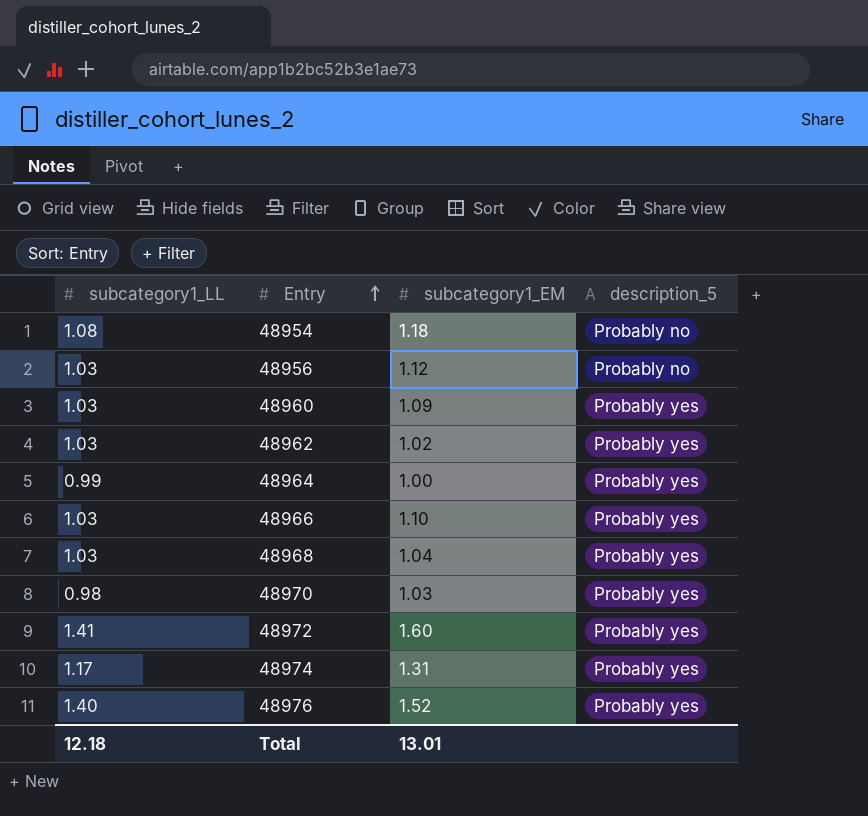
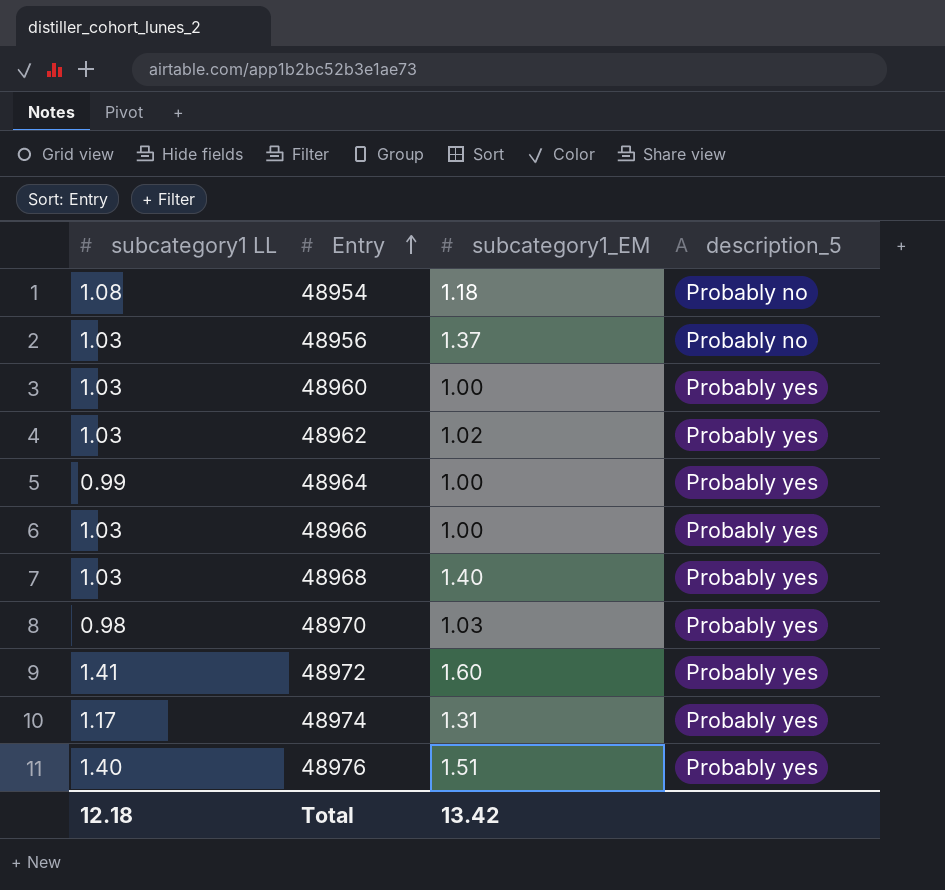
column name: subcategory1_LL -> subcategory1 LL
48956 | subcategory1_EM: 1.12 -> 1.37
48960 | subcategory1_EM: 1.09 -> 1.00
48966 | subcategory1_EM: 1.10 -> 1.00
48968 | subcategory1_EM: 1.04 -> 1.40
48976 | subcategory1_EM: 1.52 -> 1.51
Total | subcategory1_EM: 13.01 -> 13.42

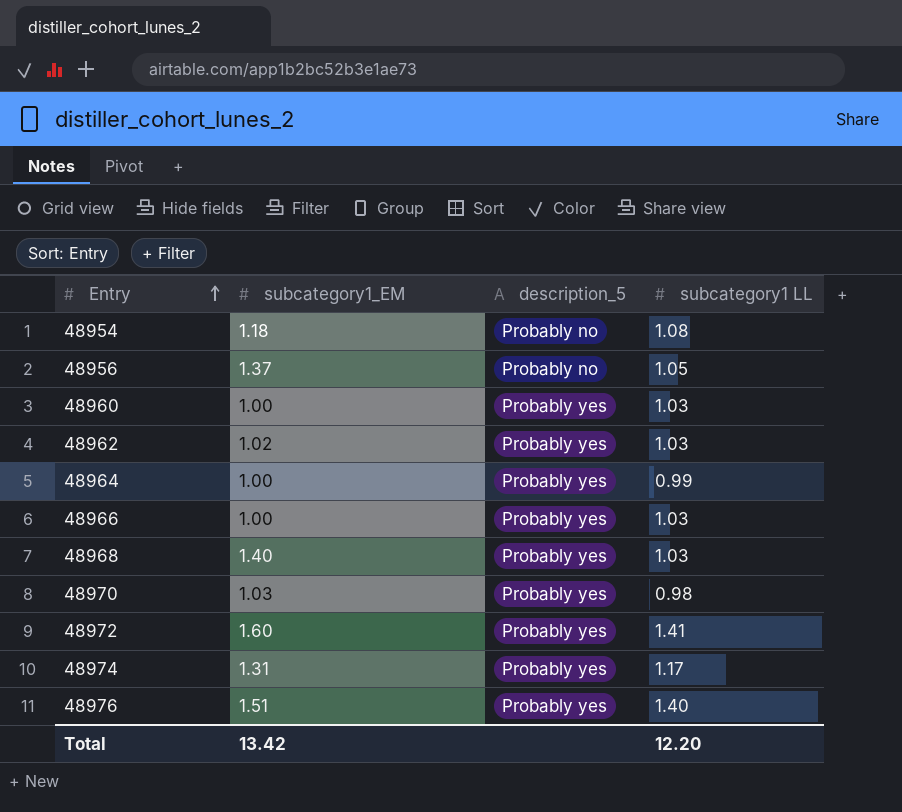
column subcategory1 LL | position: 1 -> 4
48956 | subcategory1 LL: 1.03 -> 1.05
Total | subcategory1 LL: 12.18 -> 12.20

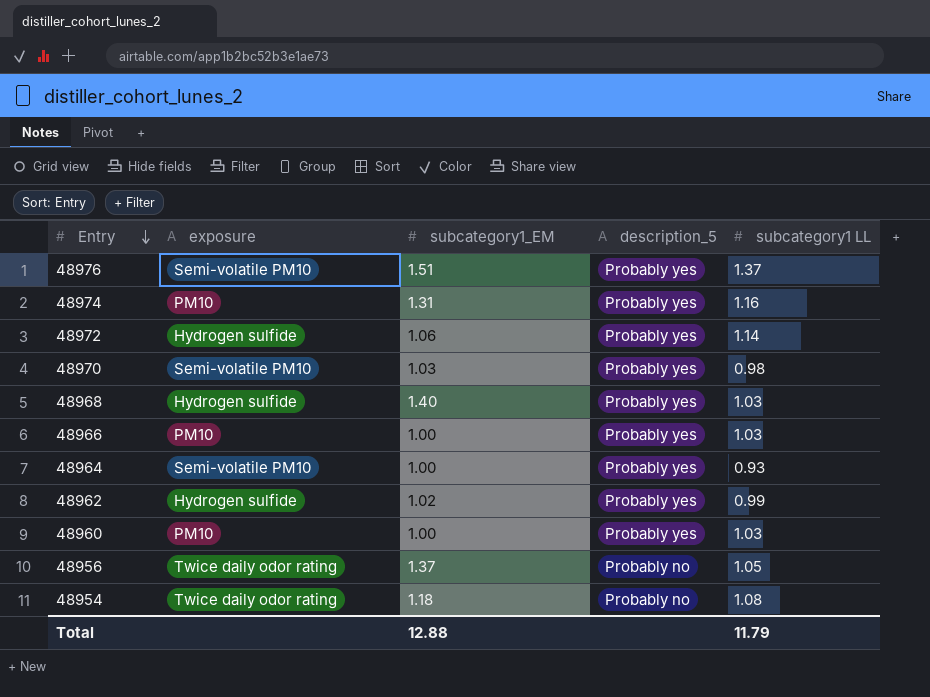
row order: Entry ascending -> Entry descending
column exposure | position: none -> 2
48976 | subcategory1 LL: 1.40 -> 1.37
48974 | subcategory1 LL: 1.17 -> 1.16
48972 | subcategory1_EM: 1.60 -> 1.06
48972 | subcategory1 LL: 1.41 -> 1.14
48964 | subcategory1 LL: 0.99 -> 0.93
48962 | subcategory1 LL: 1.03 -> 0.99
Total | subcategory1_EM: 13.42 -> 12.88
Total | subcategory1 LL: 12.20 -> 11.79

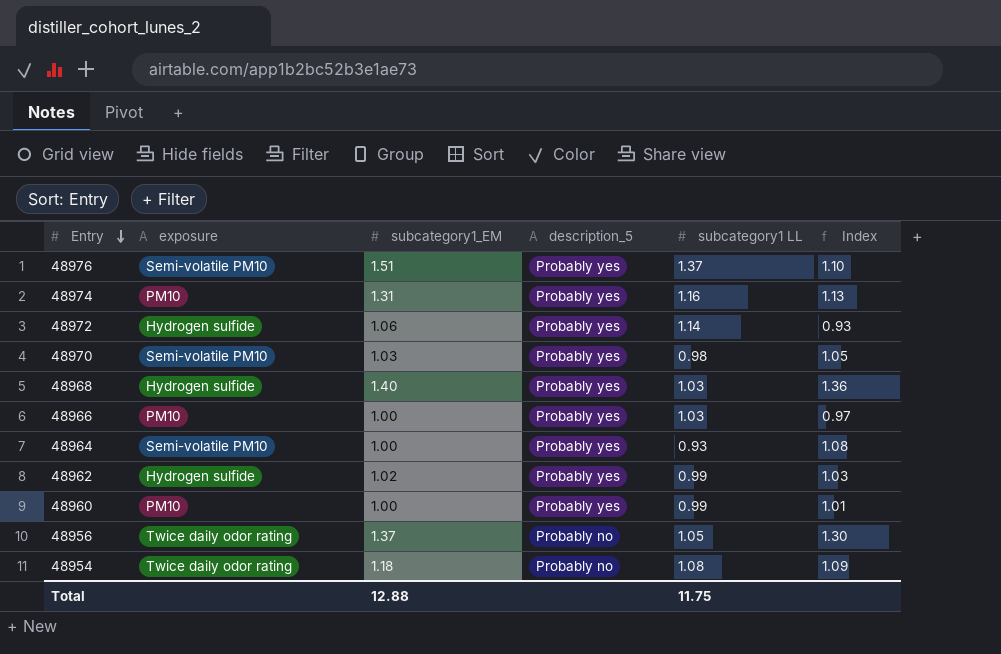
column Index | formula: none -> [subcategory1_EM] / [subcategory1 LL]
48960 | subcategory1 LL: 1.03 -> 0.99
Total | subcategory1 LL: 11.79 -> 11.75

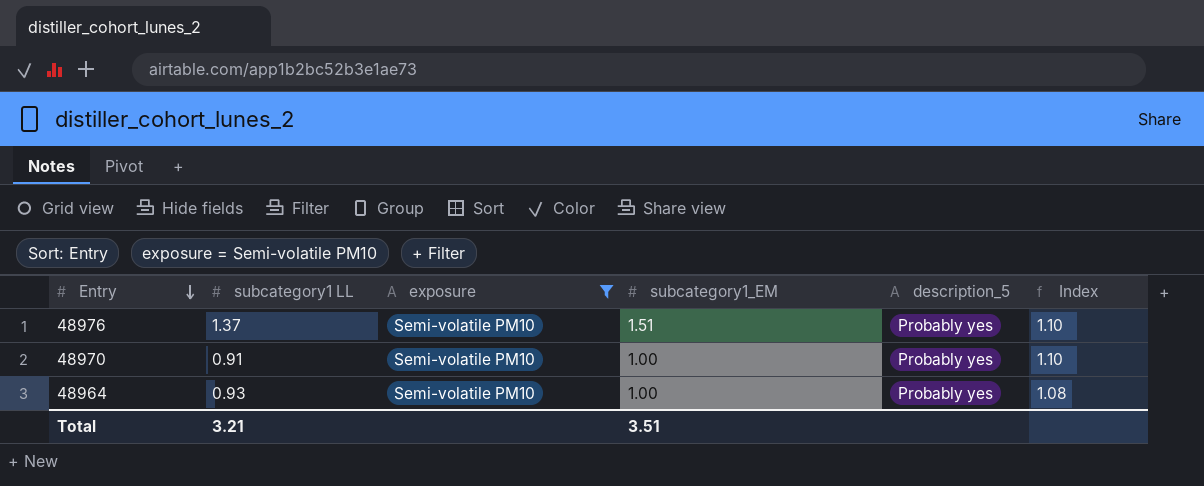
filter: none -> exposure = Semi-volatile PM10
column subcategory1 LL | position: 5 -> 2
48970 | subcategory1 LL: 0.98 -> 0.91
48970 | subcategory1_EM: 1.03 -> 1.00
48970 | Index: 1.05 -> 1.10
Total | subcategory1 LL: 11.75 -> 3.21
Total | subcategory1_EM: 12.88 -> 3.51

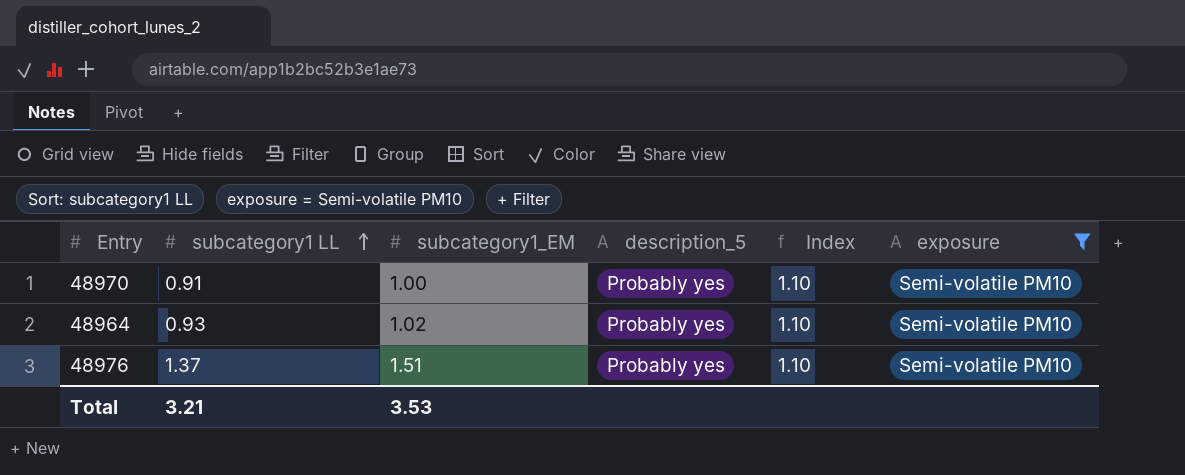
row order: Entry descending -> subcategory1 LL ascending
column exposure | position: 3 -> 6
48964 | subcategory1_EM: 1.00 -> 1.02
48964 | Index: 1.08 -> 1.10
Total | subcategory1_EM: 3.51 -> 3.53

